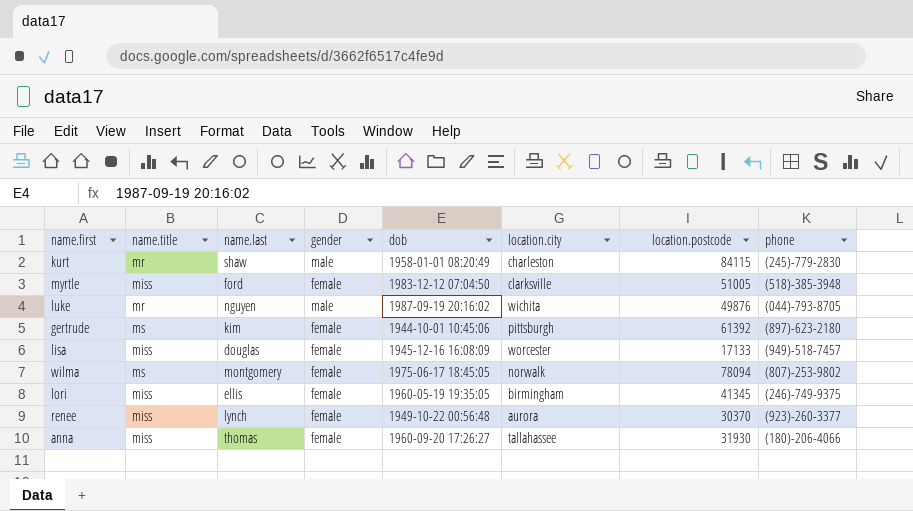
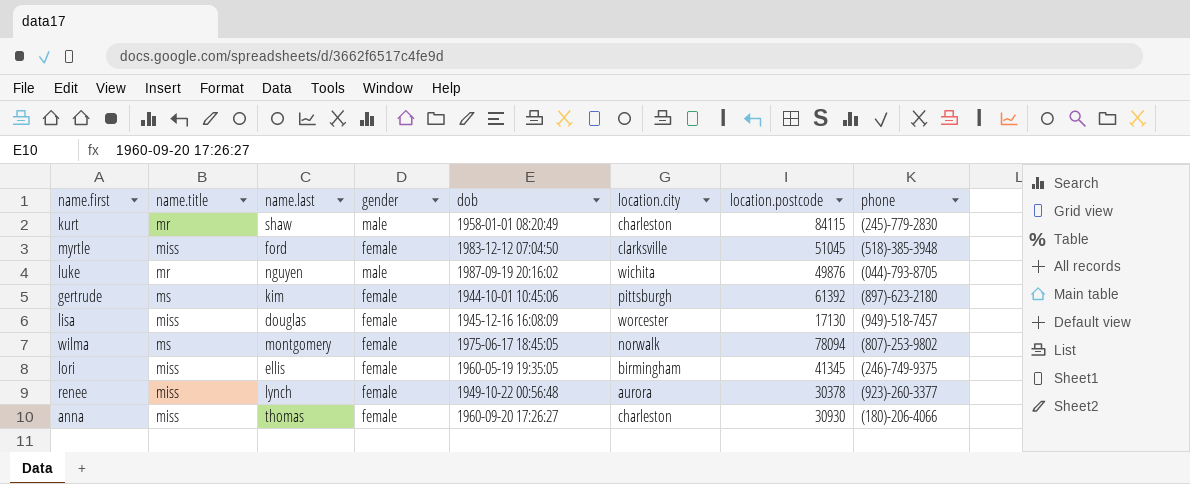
myrtle | location.postcode: 51005 -> 51045
lisa | location.postcode: 17133 -> 17130
renee | location.postcode: 30370 -> 30378
anna | location.city: tallahassee -> charleston
anna | location.postcode: 31930 -> 30930

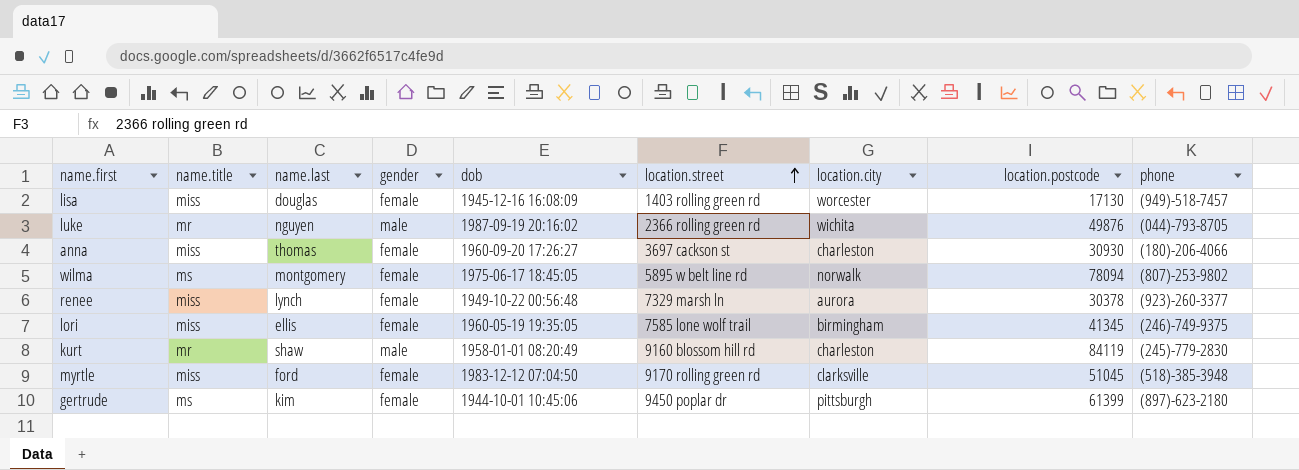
row order: none -> location.street ascending
column location.street | position: none -> 6
kurt | location.postcode: 84115 -> 84119
gertrude | location.postcode: 61392 -> 61399

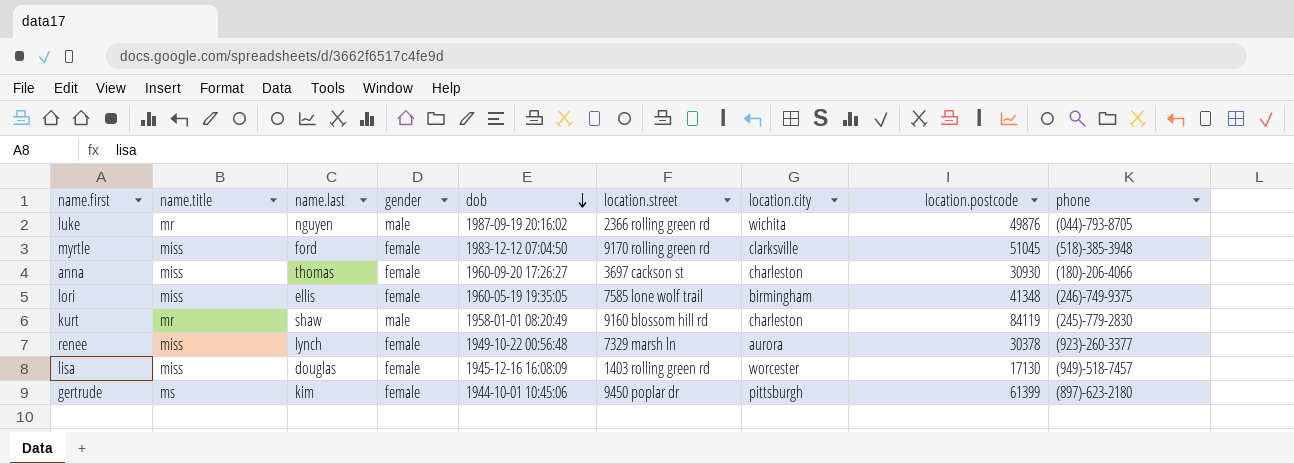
row order: location.street ascending -> dob descending
row wilma: ms | montgomery | female | 1975-06-17 18:45:05 | 5895 w belt line rd | norwalk | 78094 | (807)-253-9802 -> none
lori | location.postcode: 41345 -> 41348

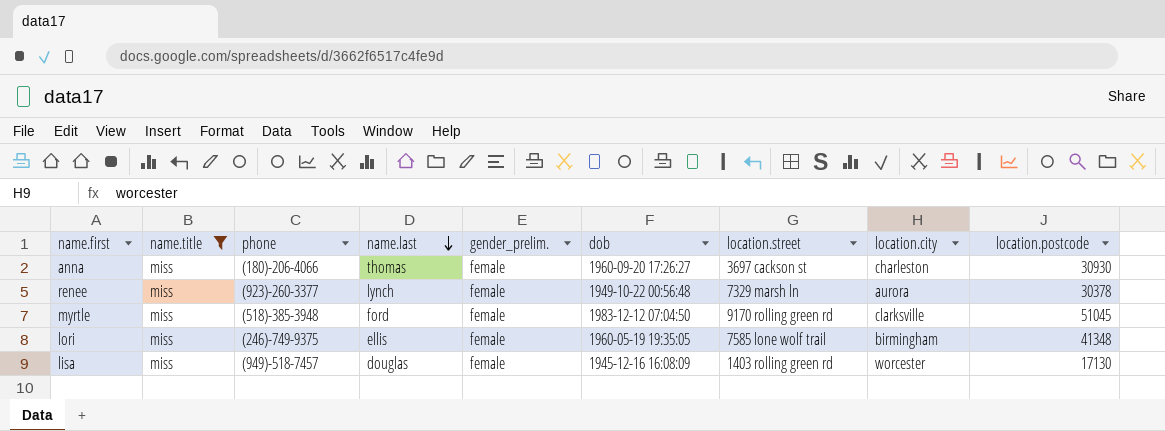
filter: none -> name.title = miss
row order: dob descending -> name.last descending
column phone | position: 9 -> 3
column name: gender -> gender_prelim.

